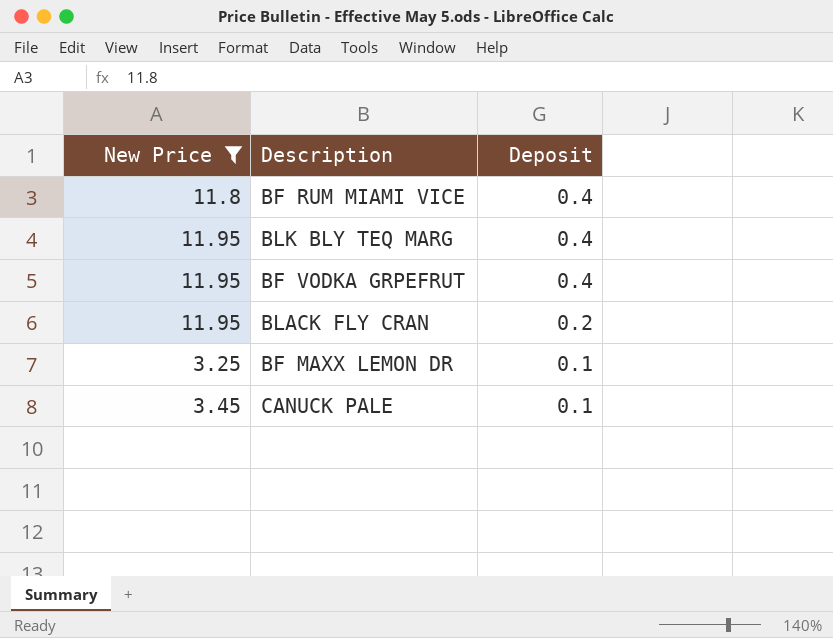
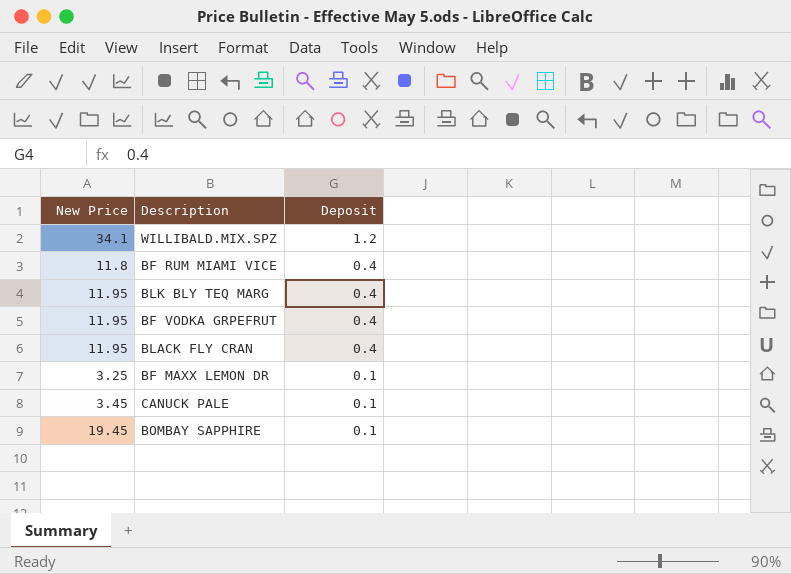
filter: New Price <= 11.95 -> none
BLACK FLY CRAN | Deposit: 0.2 -> 0.4

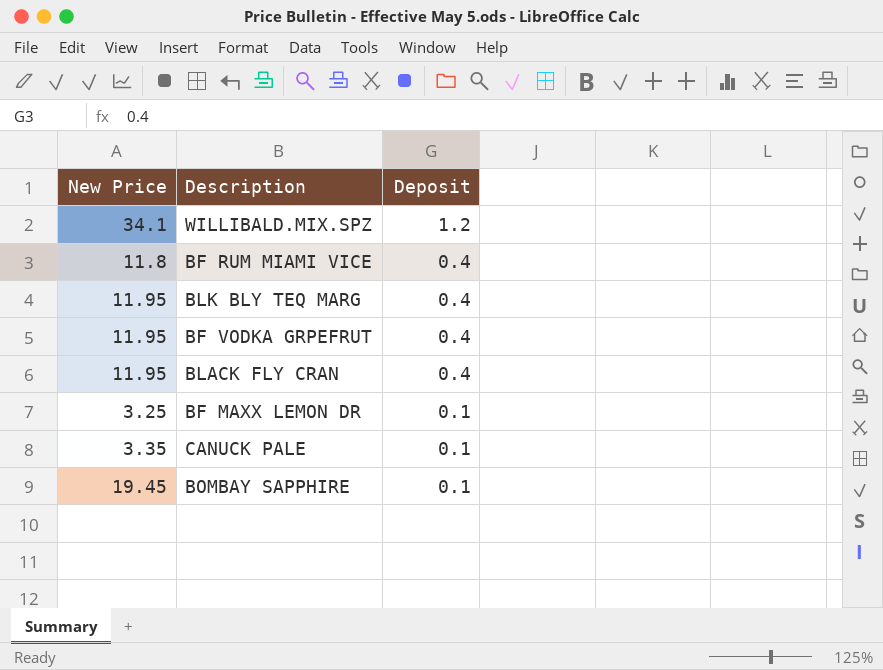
CANUCK PALE | New Price: 3.45 -> 3.35

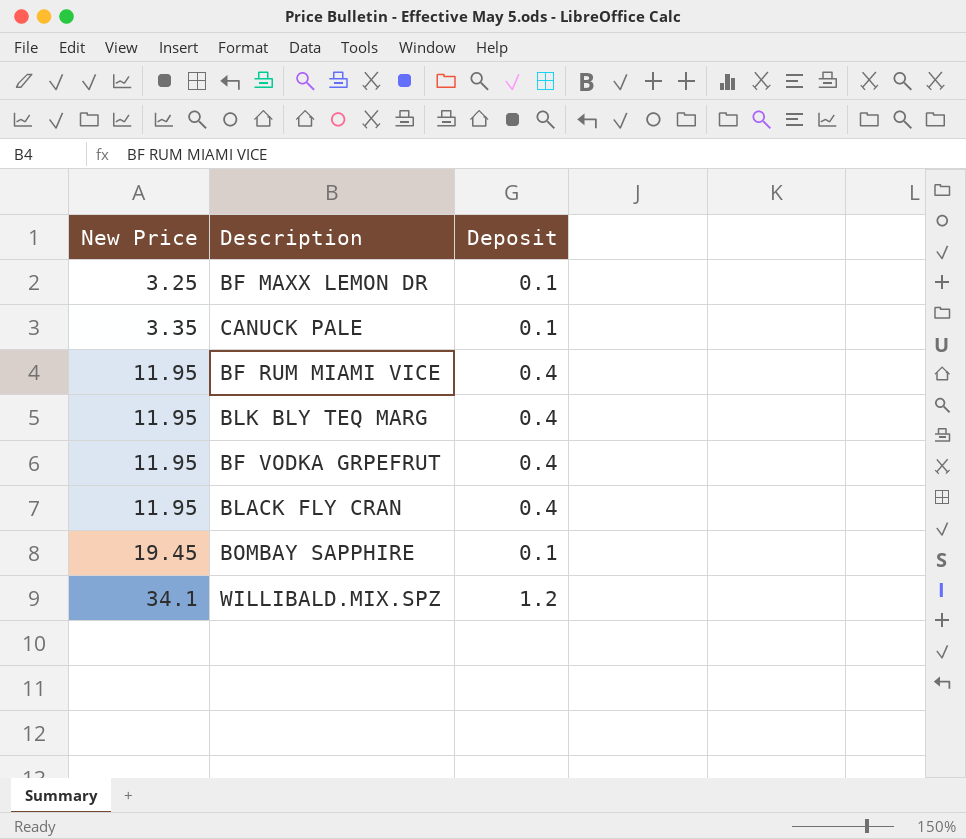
row order: Deposit descending -> New Price ascending
BF RUM MIAMI VICE | New Price: 11.8 -> 11.95

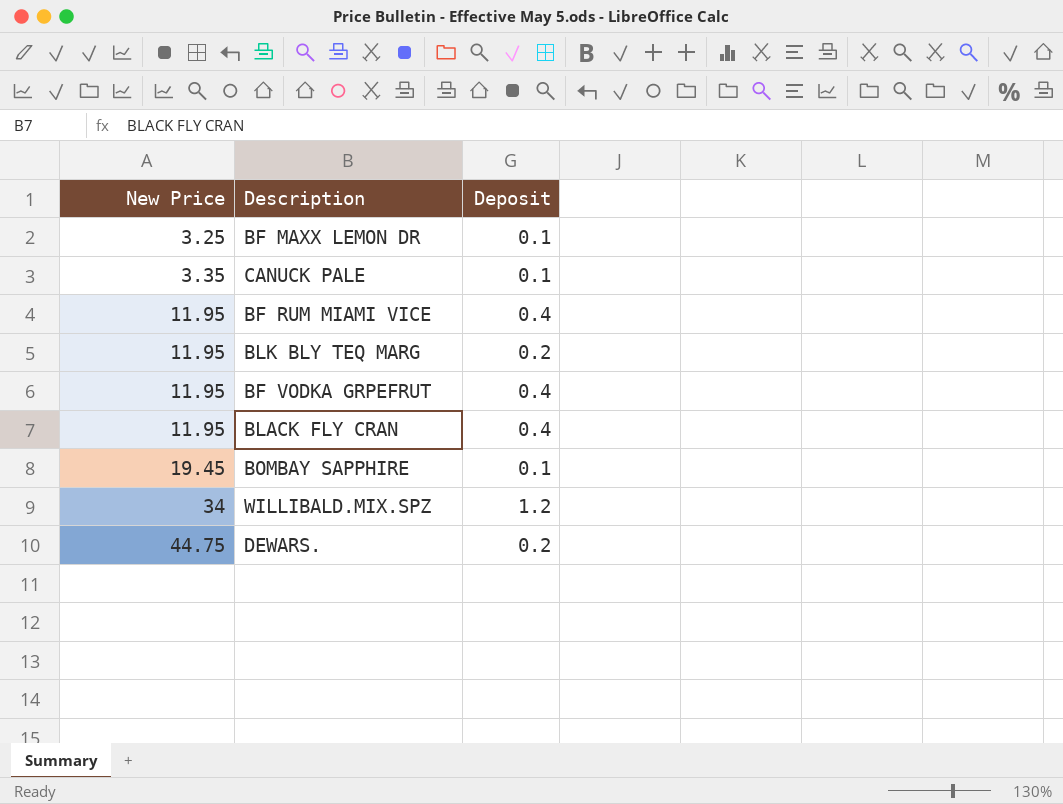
BLK BLY TEQ MARG | Deposit: 0.4 -> 0.2
WILLIBALD.MIX.SPZ | New Price: 34.1 -> 34
row DEWARS.: none -> 44.75 | 0.2

